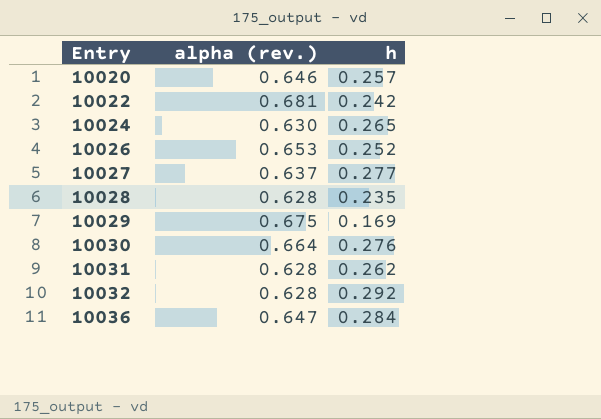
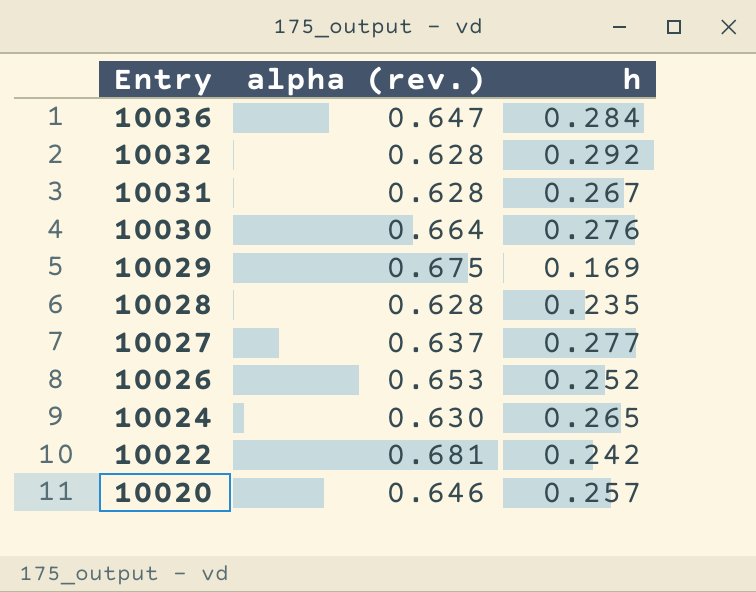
row order: Entry ascending -> Entry descending
10031 | h: 0.262 -> 0.267

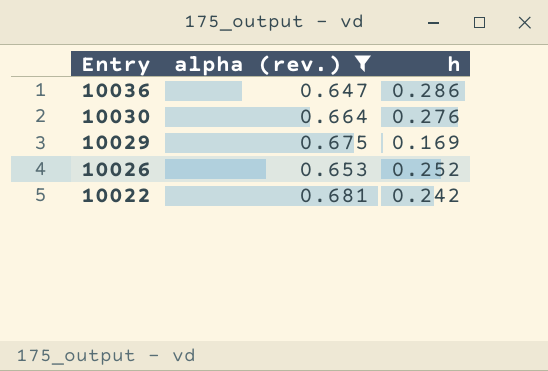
filter: none -> alpha (rev.) >= 0.647
10036 | h: 0.284 -> 0.286

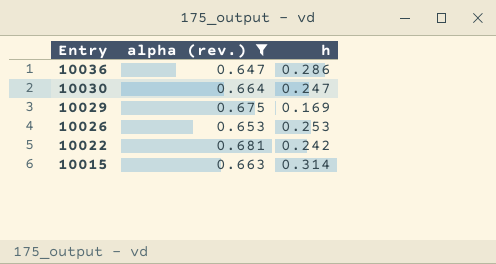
10030 | h: 0.276 -> 0.247
10026 | h: 0.252 -> 0.253
row 10015: none -> 0.663 | 0.314

